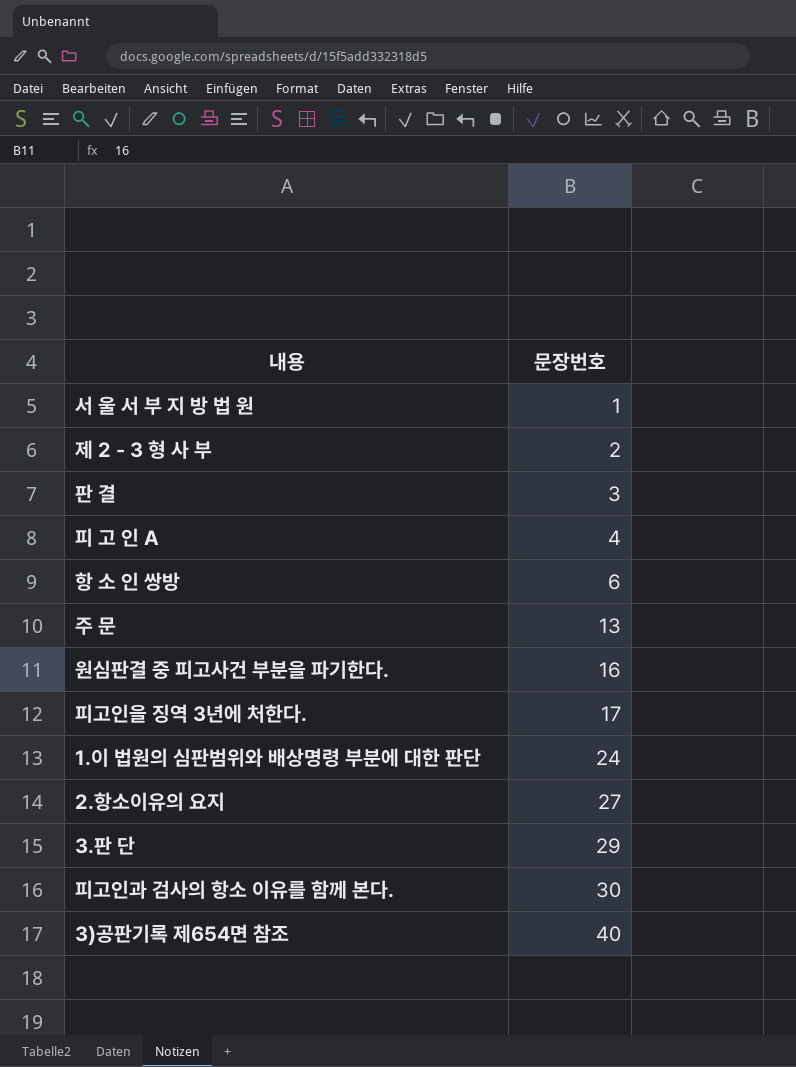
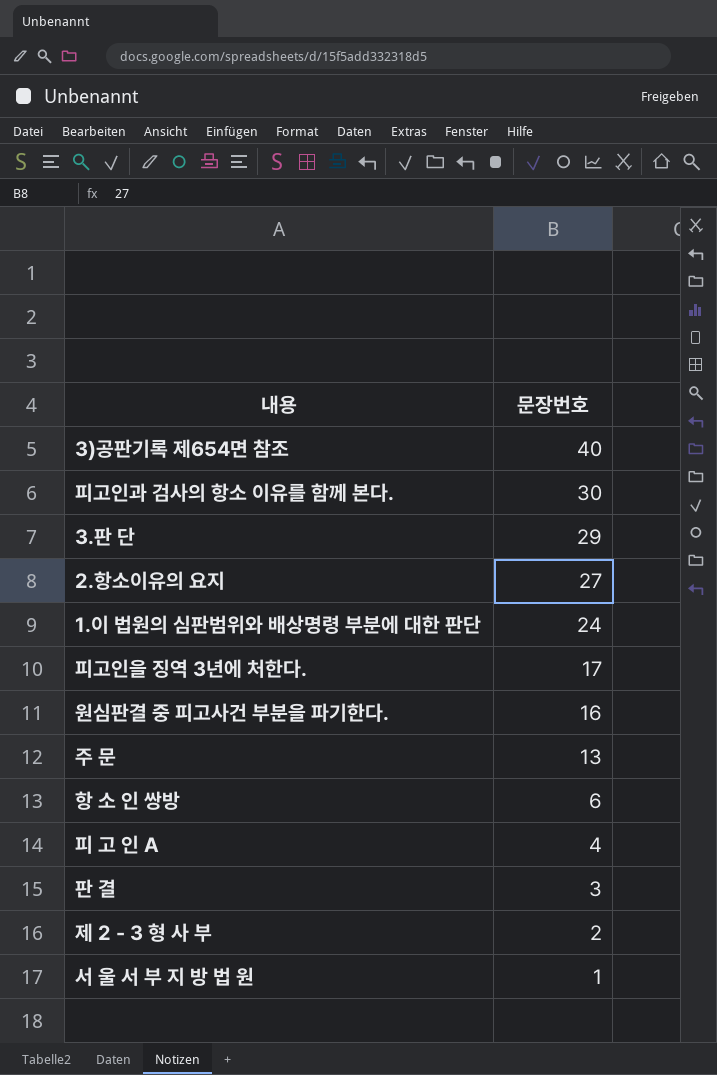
row order: 문장번호 ascending -> 문장번호 descending

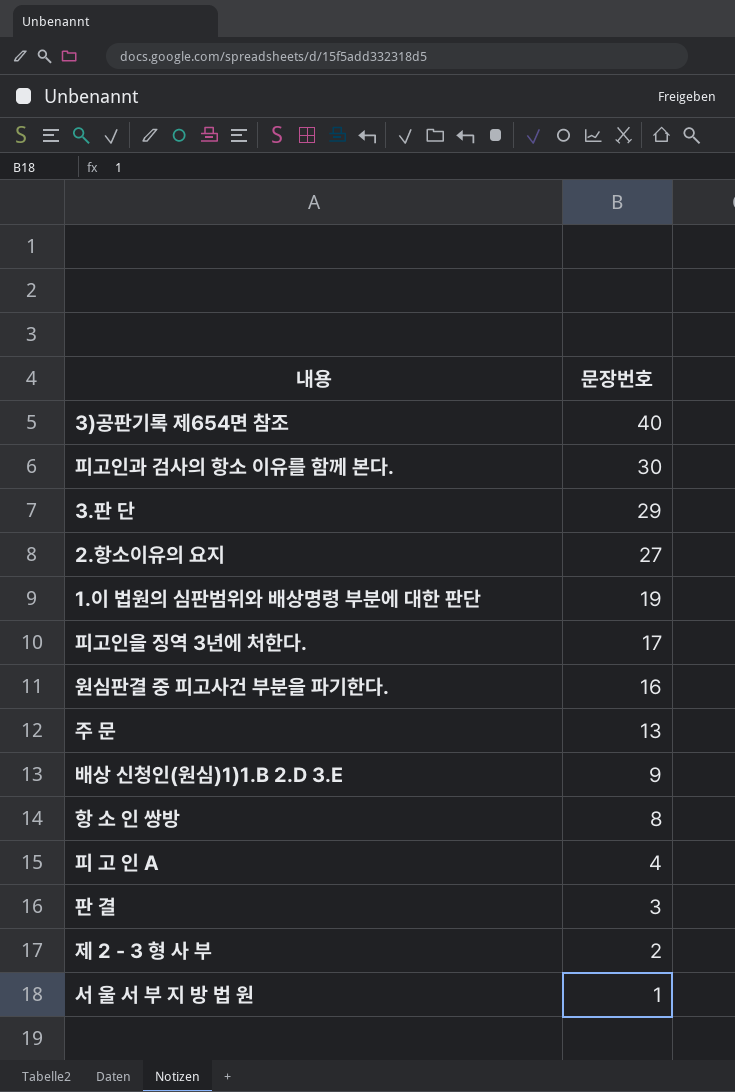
1.이 법원의 심판범위와 배상명령 부분에 대한 판단 | 문장번호: 24 -> 19
row 배상 신청인(원심)1)1.B 2.D 3.E: none -> 9
항 소 인 쌍방 | 문장번호: 6 -> 8

